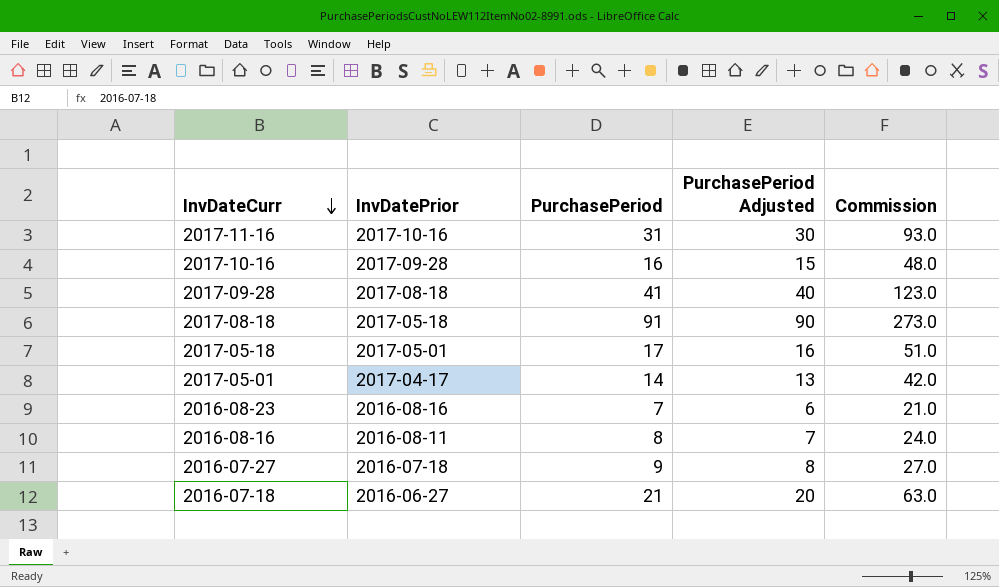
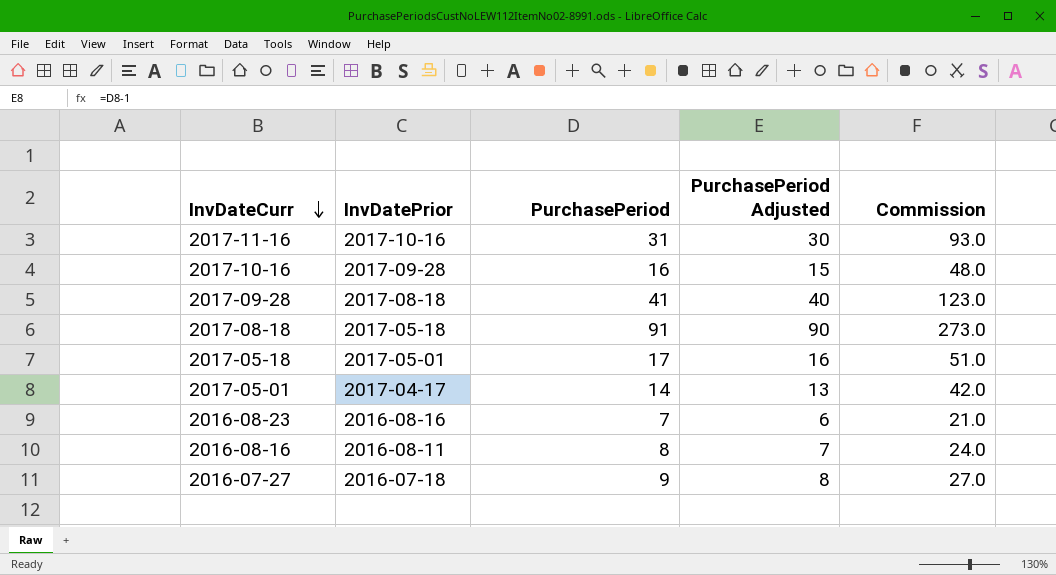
row 2016-07-18: 2016-06-27 | 21 | 20 | 63.0 -> none

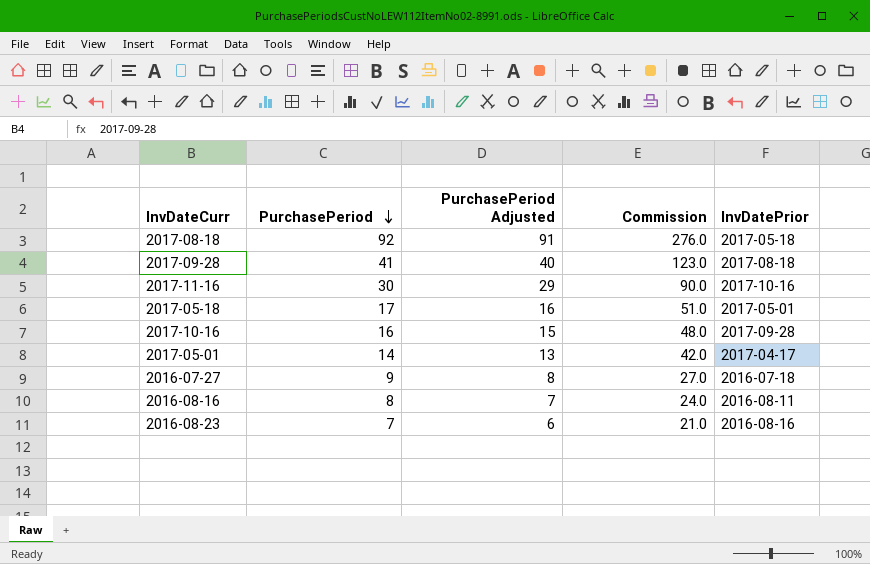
row order: InvDateCurr descending -> PurchasePeriod descending
column InvDatePrior | position: 2 -> 5
2017-08-18 | PurchasePeriod: 91 -> 92
2017-08-18 | PurchasePeriod Adjusted: 90 -> 91
2017-08-18 | Commission: 273.0 -> 276.0
2017-11-16 | PurchasePeriod: 31 -> 30
2017-11-16 | PurchasePeriod Adjusted: 30 -> 29
2017-11-16 | Commission: 93.0 -> 90.0

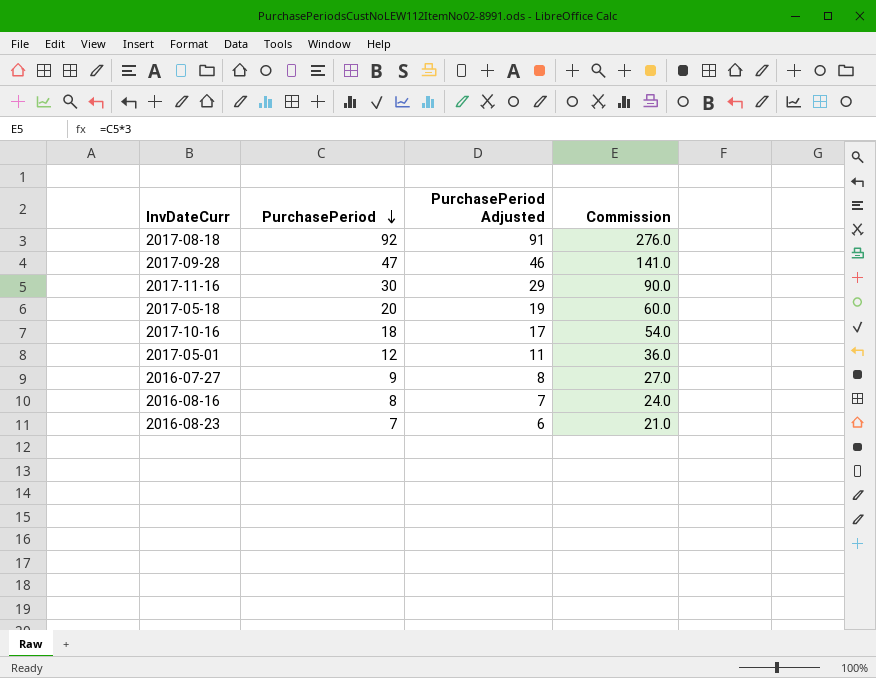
column InvDatePrior | position: 5 -> none
2017-09-28 | PurchasePeriod: 41 -> 47
2017-09-28 | PurchasePeriod Adjusted: 40 -> 46
2017-09-28 | Commission: 123.0 -> 141.0
2017-05-18 | PurchasePeriod: 17 -> 20
2017-05-18 | PurchasePeriod Adjusted: 16 -> 19
2017-05-18 | Commission: 51.0 -> 60.0
2017-10-16 | PurchasePeriod: 16 -> 18
2017-10-16 | PurchasePeriod Adjusted: 15 -> 17
2017-10-16 | Commission: 48.0 -> 54.0
2017-05-01 | PurchasePeriod: 14 -> 12
2017-05-01 | PurchasePeriod Adjusted: 13 -> 11
2017-05-01 | Commission: 42.0 -> 36.0

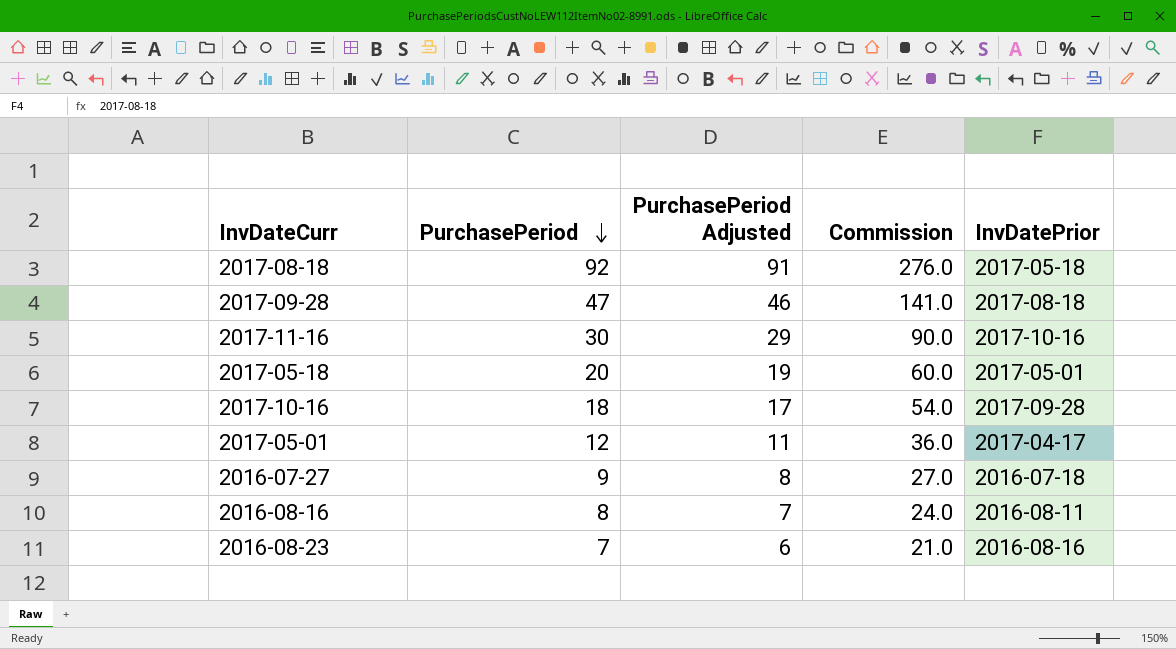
column InvDatePrior | position: none -> 5

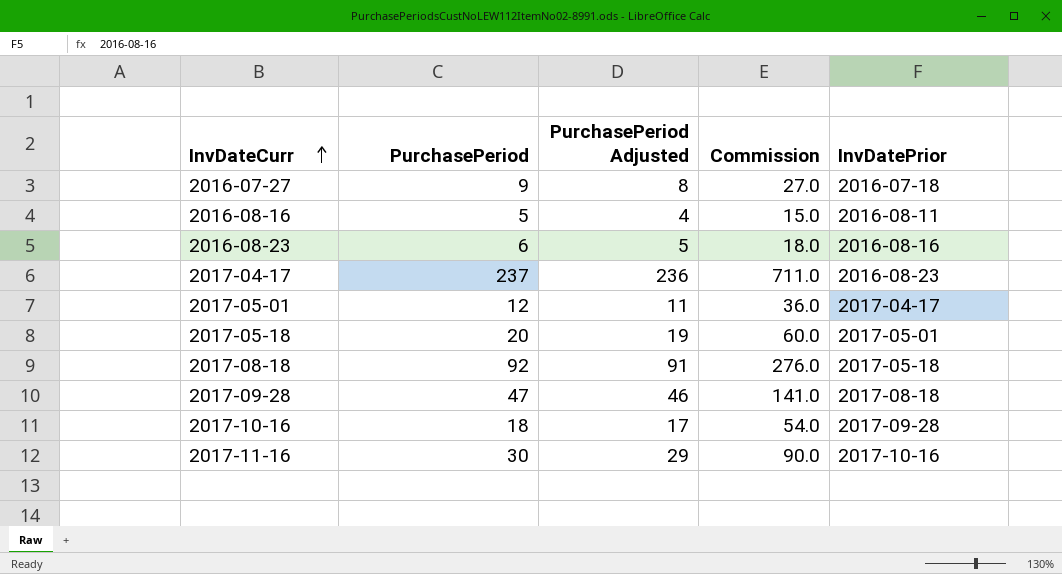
row order: PurchasePeriod descending -> InvDateCurr ascending
2016-08-16 | PurchasePeriod: 8 -> 5
2016-08-16 | PurchasePeriod Adjusted: 7 -> 4
2016-08-16 | Commission: 24.0 -> 15.0
2016-08-23 | PurchasePeriod: 7 -> 6
2016-08-23 | PurchasePeriod Adjusted: 6 -> 5
2016-08-23 | Commission: 21.0 -> 18.0
row 2017-04-17: none -> 237 | 236 | 711.0 | 2016-08-23

